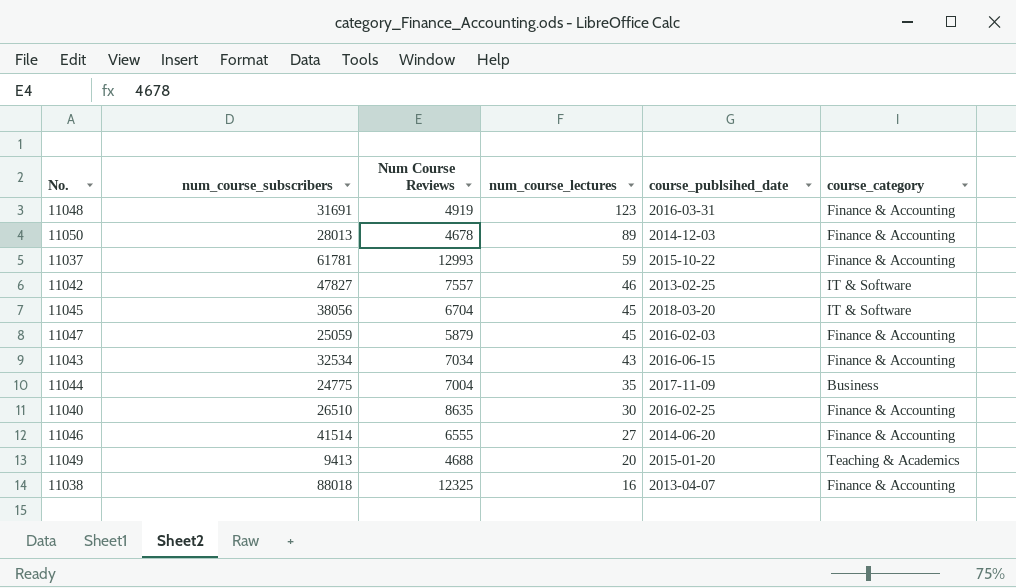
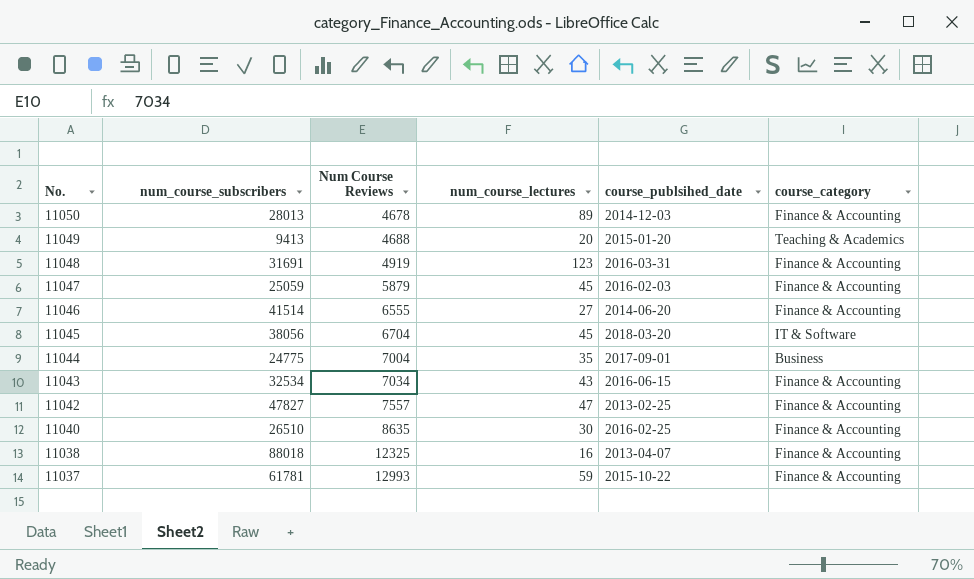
row order: num_course_lectures descending -> No. descending
11044 | course_publsihed_date: 2017-11-09 -> 2017-09-01
11042 | num_course_lectures: 46 -> 47
11042 | course_category: IT & Software -> Finance & Accounting

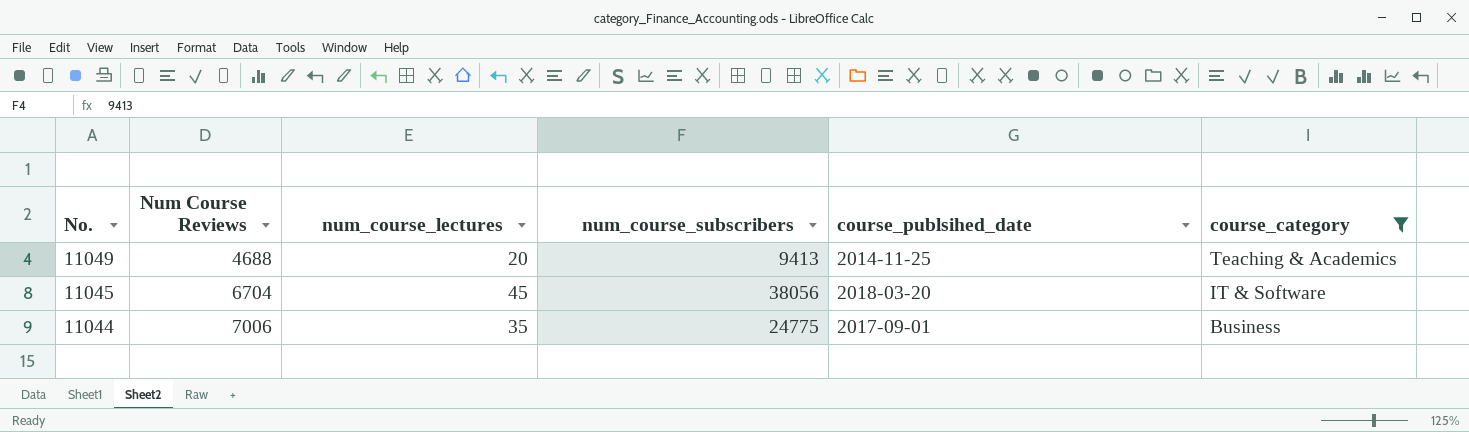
filter: none -> course_category != Finance & Accounting
column num_course_subscribers | position: 2 -> 4
11049 | course_publsihed_date: 2015-01-20 -> 2014-11-25
11044 | Num Course Reviews: 7004 -> 7006

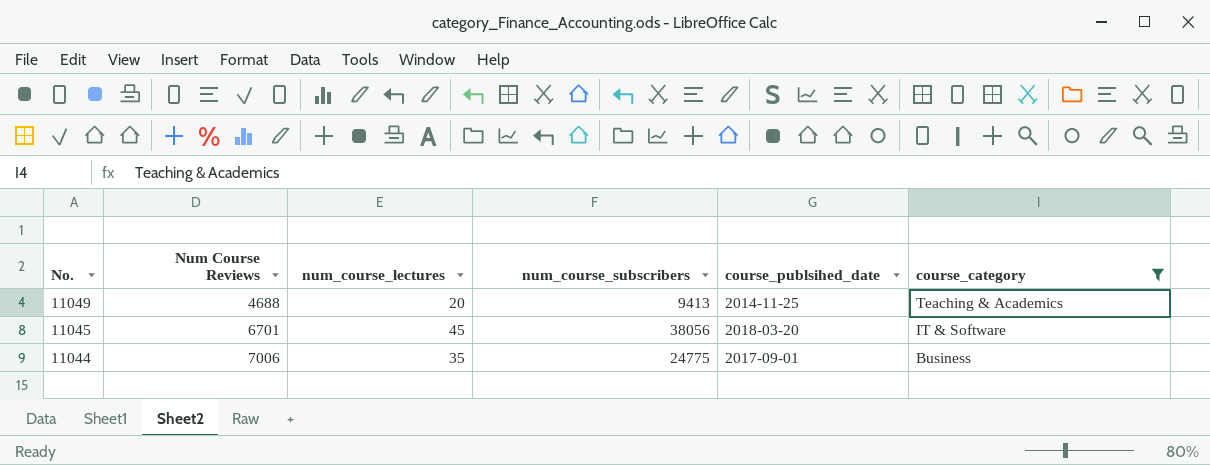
11045 | Num Course Reviews: 6704 -> 6701

